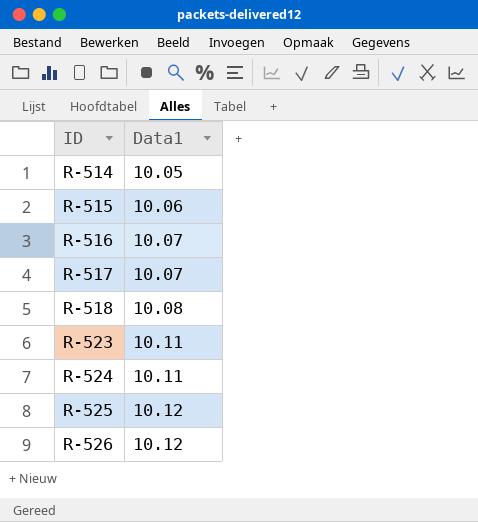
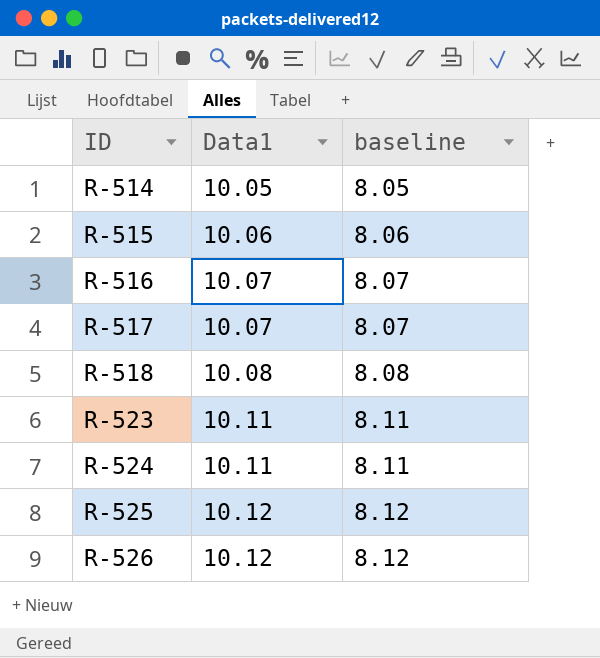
column baseline | formula: none -> [Data1] - 2

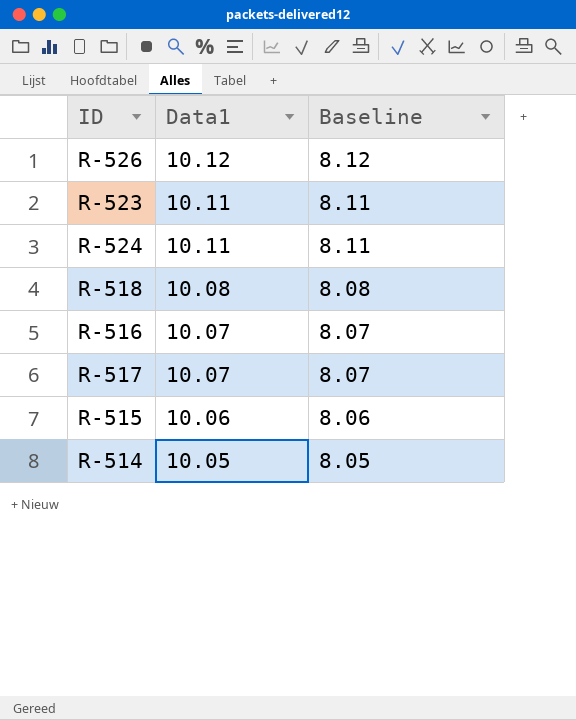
row order: ID ascending -> Data1 descending
column name: baseline -> Baseline
row R-525: 10.12 | 8.12 -> none

